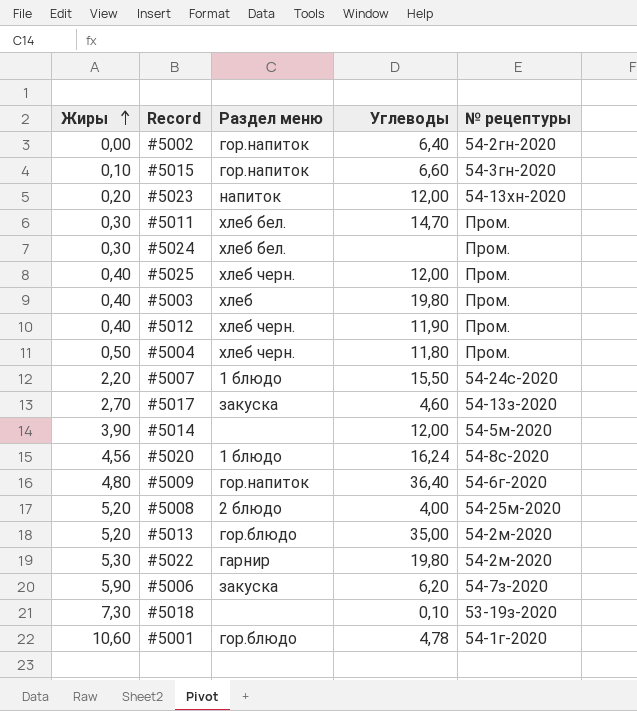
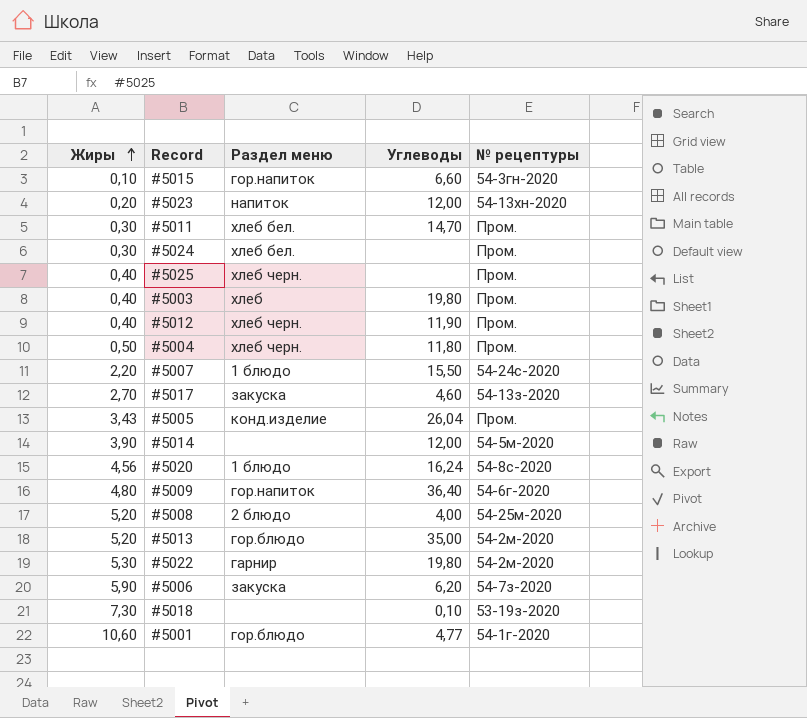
row #5002: 0,00 | гор.напиток | 6,40 | 54-2гн-2020 -> none
#5025 | Углеводы: 12,00 -> none
row #5005: none -> 3,43 | конд.изделие | 26,04 | Пром.
#5001 | Углеводы: 4,78 -> 4,77

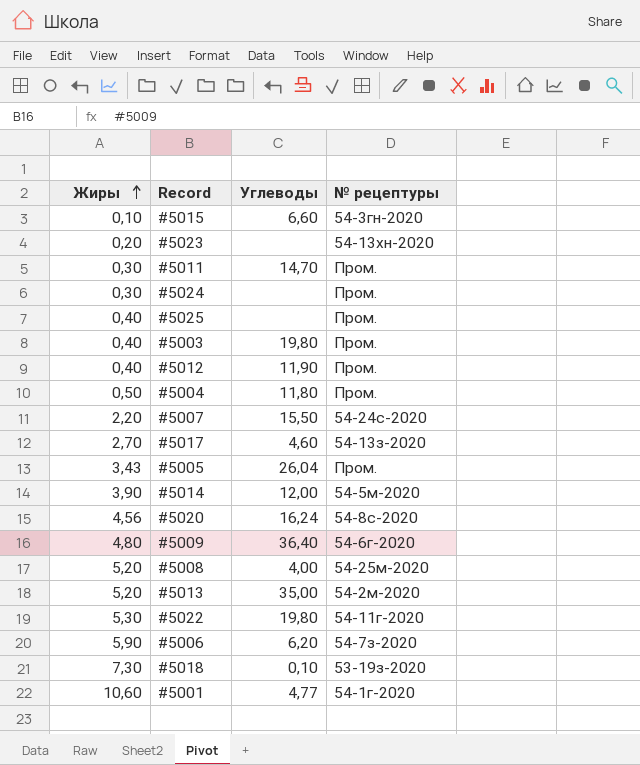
column Раздел меню | position: 3 -> none
#5023 | Углеводы: 12,00 -> none
#5022 | № рецептуры: 54-2м-2020 -> 54-11г-2020

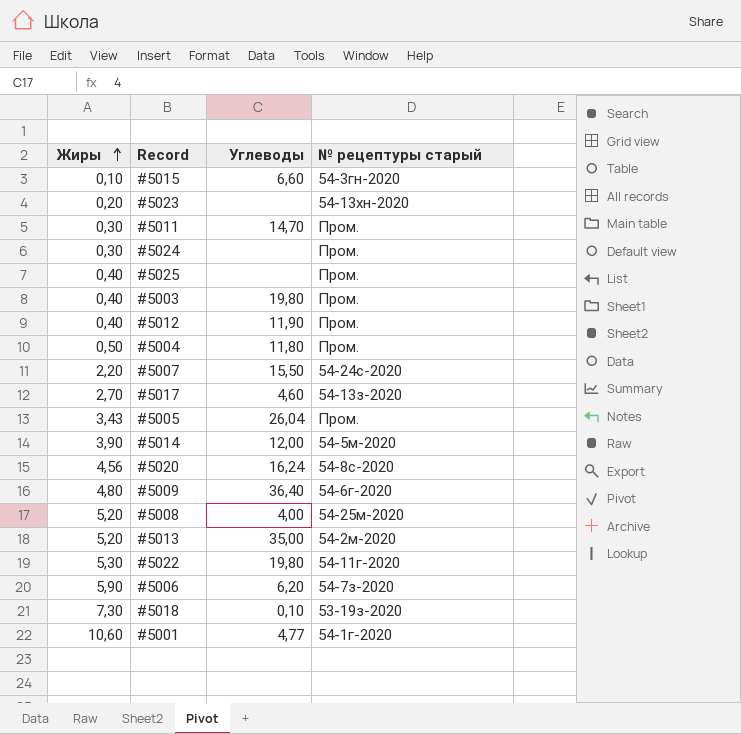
column name: № рецептуры -> № рецептуры старый

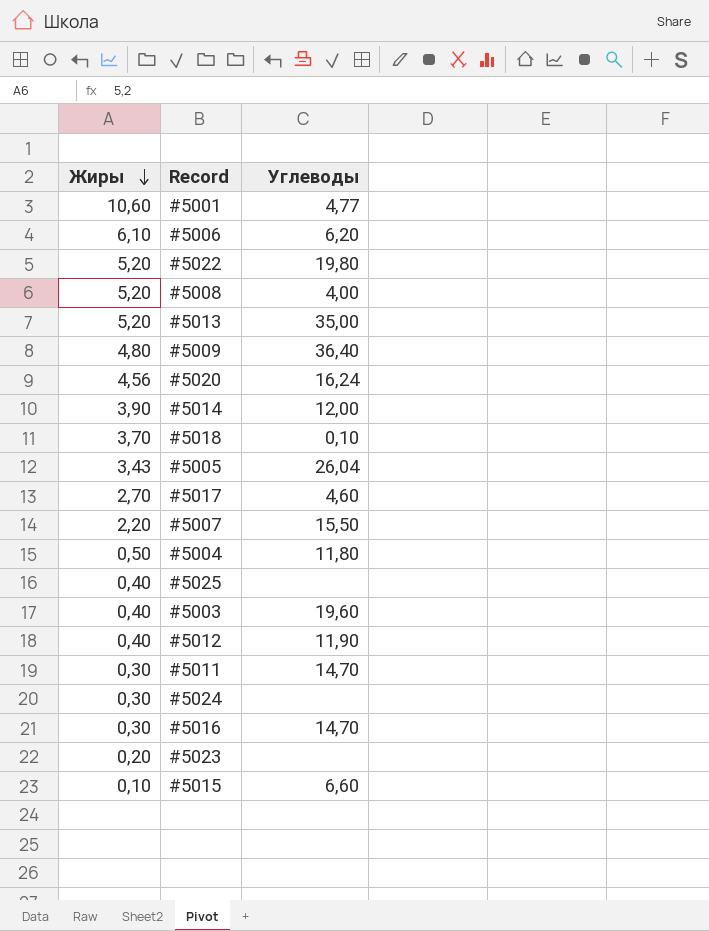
row order: Жиры ascending -> Жиры descending
column № рецептуры старый | position: 4 -> none
#5006 | Жиры: 5,90 -> 6,10
#5022 | Жиры: 5,30 -> 5,20
#5018 | Жиры: 7,30 -> 3,70
#5003 | Углеводы: 19,80 -> 19,60
row #5016: none -> 0,30 | 14,70

